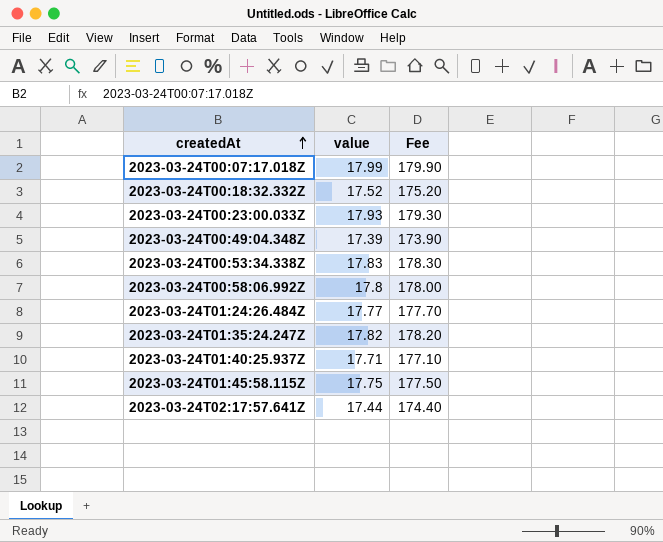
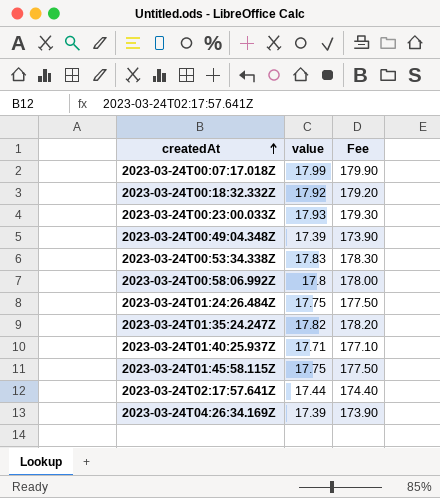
2023-03-24T00:18:32.332Z | value: 17.52 -> 17.92
2023-03-24T00:18:32.332Z | Fee: 175.20 -> 179.20
2023-03-24T01:24:26.484Z | value: 17.77 -> 17.75
2023-03-24T01:24:26.484Z | Fee: 177.70 -> 177.50
row 2023-03-24T04:26:34.169Z: none -> 17.39 | 173.90

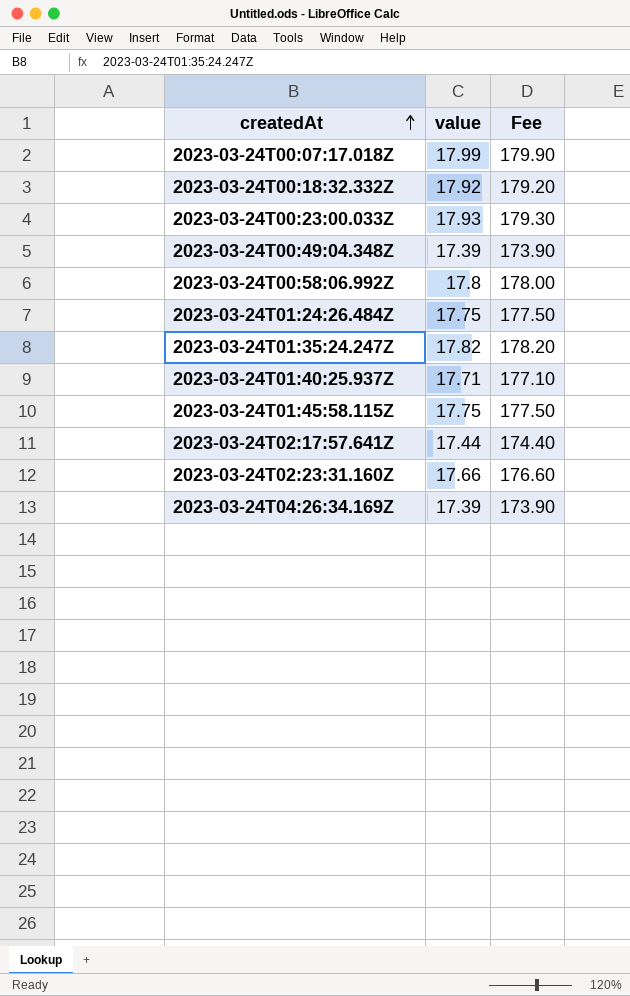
row 2023-03-24T00:53:34.338Z: 17.83 | 178.30 -> none
row 2023-03-24T02:23:31.160Z: none -> 17.66 | 176.60

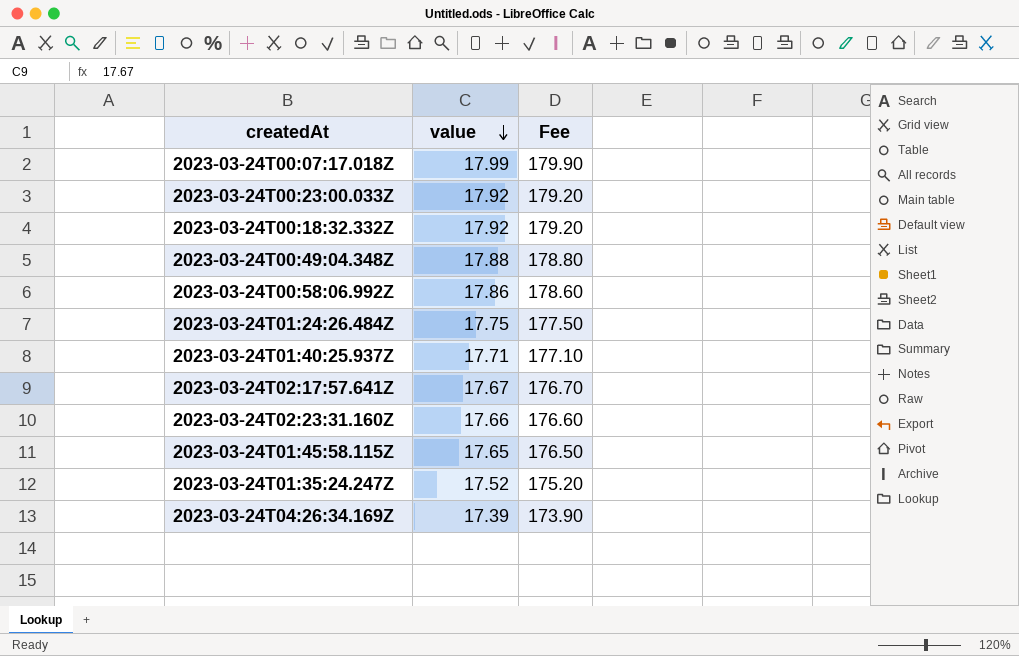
row order: createdAt ascending -> value descending
2023-03-24T00:23:00.033Z | value: 17.93 -> 17.92
2023-03-24T00:23:00.033Z | Fee: 179.30 -> 179.20
2023-03-24T00:49:04.348Z | value: 17.39 -> 17.88
2023-03-24T00:49:04.348Z | Fee: 173.90 -> 178.80
2023-03-24T00:58:06.992Z | value: 17.8 -> 17.86
2023-03-24T00:58:06.992Z | Fee: 178.00 -> 178.60
2023-03-24T02:17:57.641Z | value: 17.44 -> 17.67
2023-03-24T02:17:57.641Z | Fee: 174.40 -> 176.70
2023-03-24T01:45:58.115Z | value: 17.75 -> 17.65
2023-03-24T01:45:58.115Z | Fee: 177.50 -> 176.50
2023-03-24T01:35:24.247Z | value: 17.82 -> 17.52
2023-03-24T01:35:24.247Z | Fee: 178.20 -> 175.20

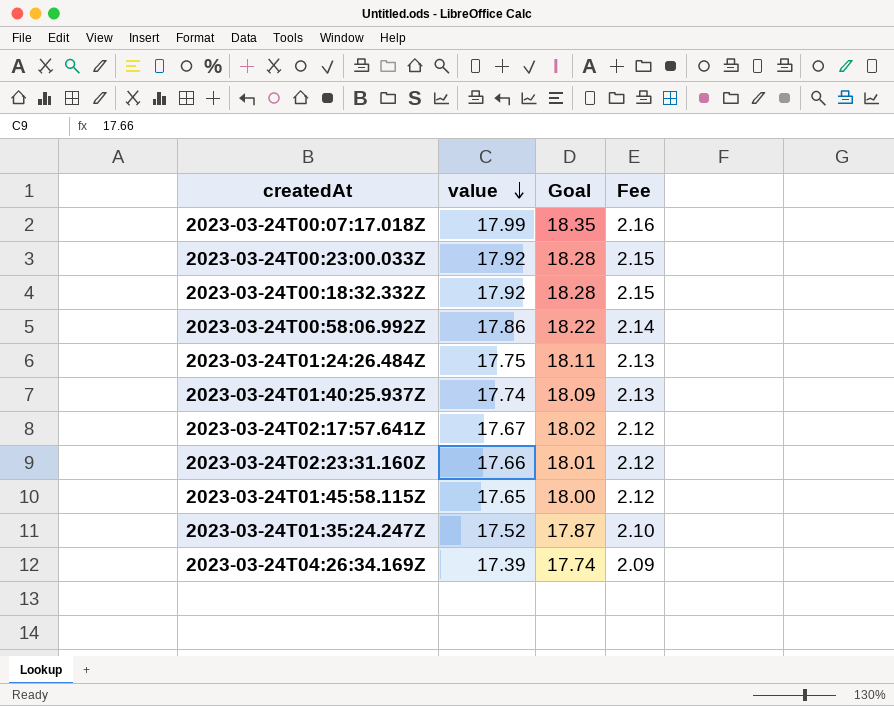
column Goal | formula: none -> [value] * 1.02
column Fee | formula: [value] * 10 -> [value] * 0.12
row 2023-03-24T00:49:04.348Z: 17.88 | 178.80 -> none
2023-03-24T01:40:25.937Z | value: 17.71 -> 17.74

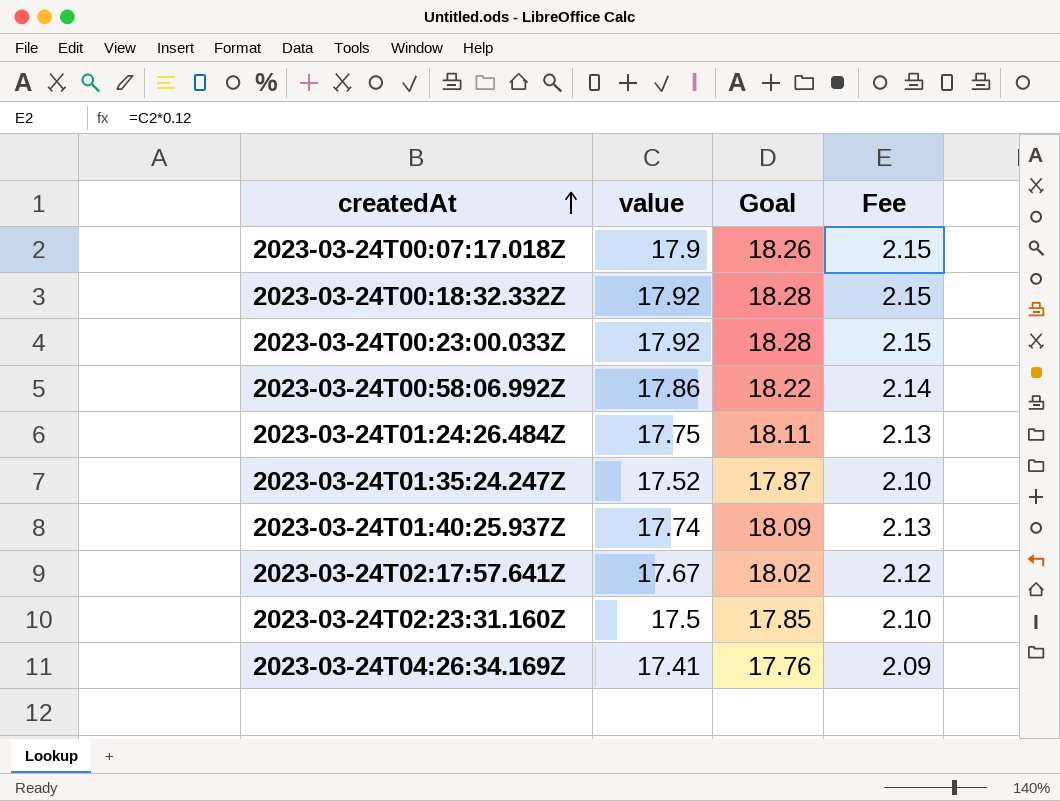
row order: value descending -> createdAt ascending
row 2023-03-24T01:45:58.115Z: 17.65 | 18.00 | 2.12 -> none
2023-03-24T00:07:17.018Z | value: 17.99 -> 17.9
2023-03-24T00:07:17.018Z | Goal: 18.35 -> 18.26
2023-03-24T00:07:17.018Z | Fee: 2.16 -> 2.15
2023-03-24T02:23:31.160Z | value: 17.66 -> 17.5
2023-03-24T02:23:31.160Z | Goal: 18.01 -> 17.85
2023-03-24T02:23:31.160Z | Fee: 2.12 -> 2.10
2023-03-24T04:26:34.169Z | value: 17.39 -> 17.41
2023-03-24T04:26:34.169Z | Goal: 17.74 -> 17.76

